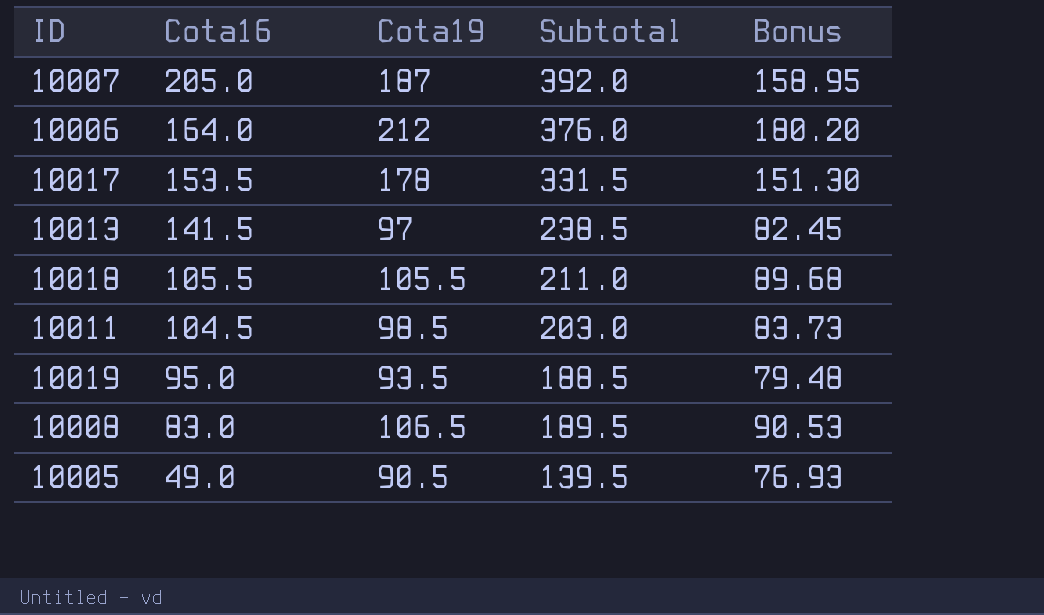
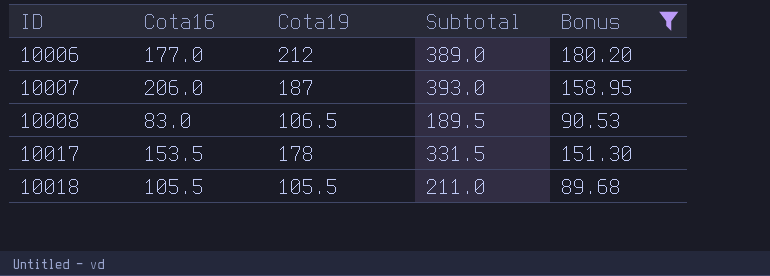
filter: none -> Bonus >= 89.68
row order: Cota16 descending -> ID ascending
10006 | Cota16: 164.0 -> 177.0
10006 | Subtotal: 376.0 -> 389.0
10007 | Cota16: 205.0 -> 206.0
10007 | Subtotal: 392.0 -> 393.0

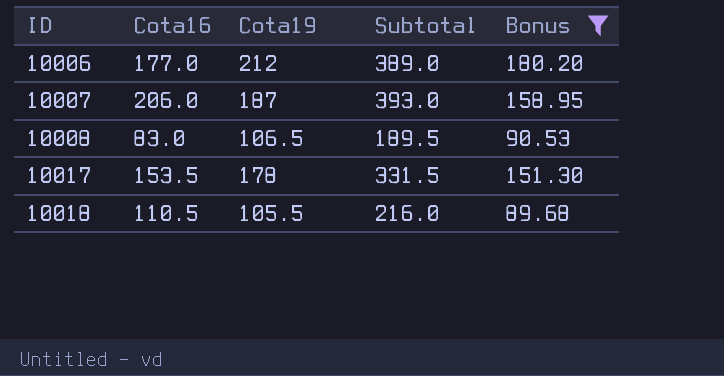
10018 | Cota16: 105.5 -> 110.5
10018 | Subtotal: 211.0 -> 216.0

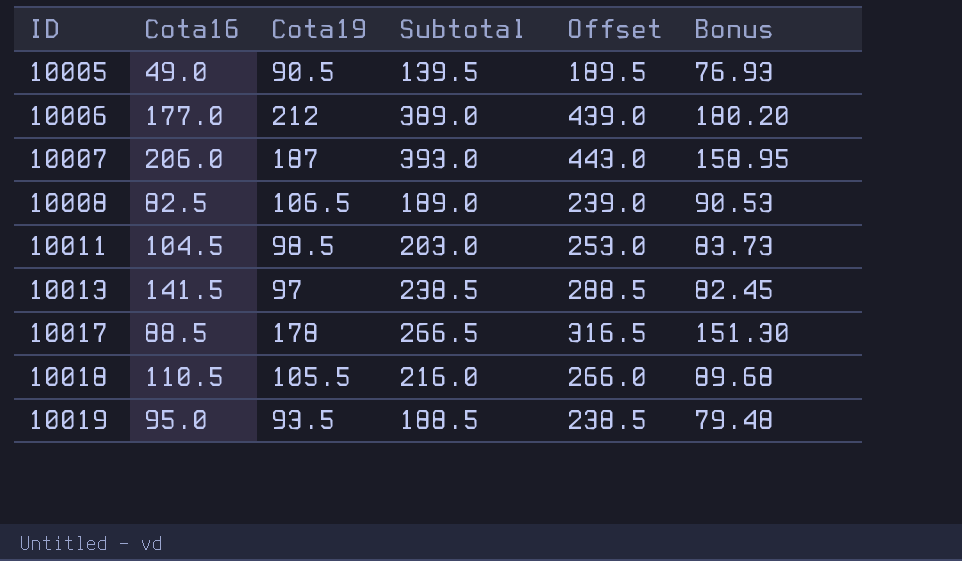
filter: Bonus >= 89.68 -> none
column Offset | formula: none -> [Subtotal] + 50
10008 | Cota16: 83.0 -> 82.5
10008 | Subtotal: 189.5 -> 189.0
10017 | Cota16: 153.5 -> 88.5
10017 | Subtotal: 331.5 -> 266.5

